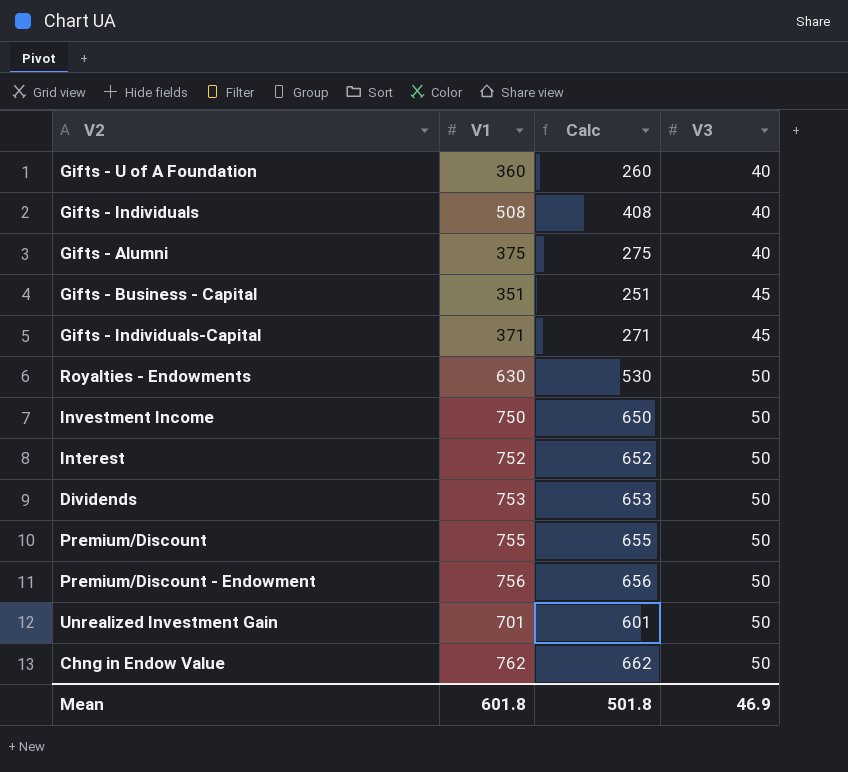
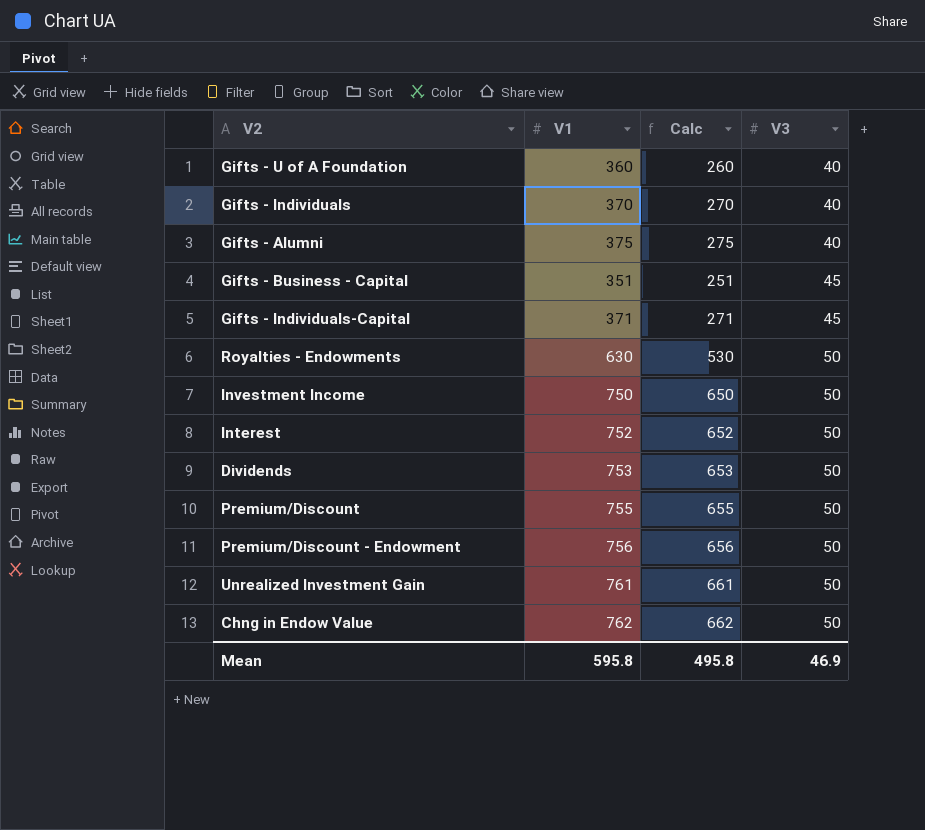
Gifts - Individuals | V1: 508 -> 370
Gifts - Individuals | Calc: 408 -> 270
Unrealized Investment Gain | V1: 701 -> 761
Unrealized Investment Gain | Calc: 601 -> 661
Mean | V1: 601.8 -> 595.8
Mean | Calc: 501.8 -> 495.8

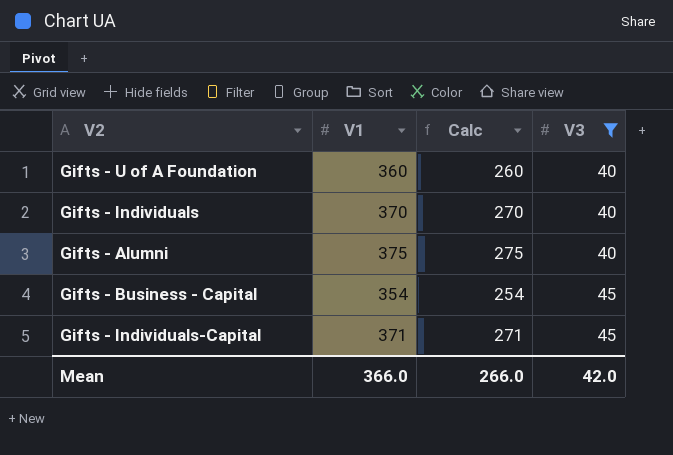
filter: none -> V3 != 50
Gifts - Business - Capital | V1: 351 -> 354
Gifts - Business - Capital | Calc: 251 -> 254
Mean | V1: 595.8 -> 366.0
Mean | Calc: 495.8 -> 266.0
Mean | V3: 46.9 -> 42.0

